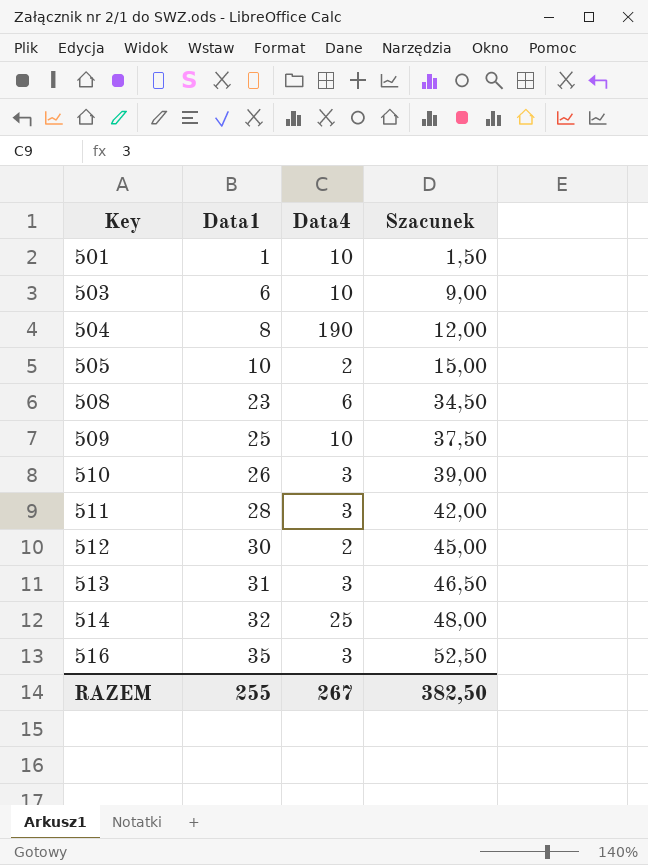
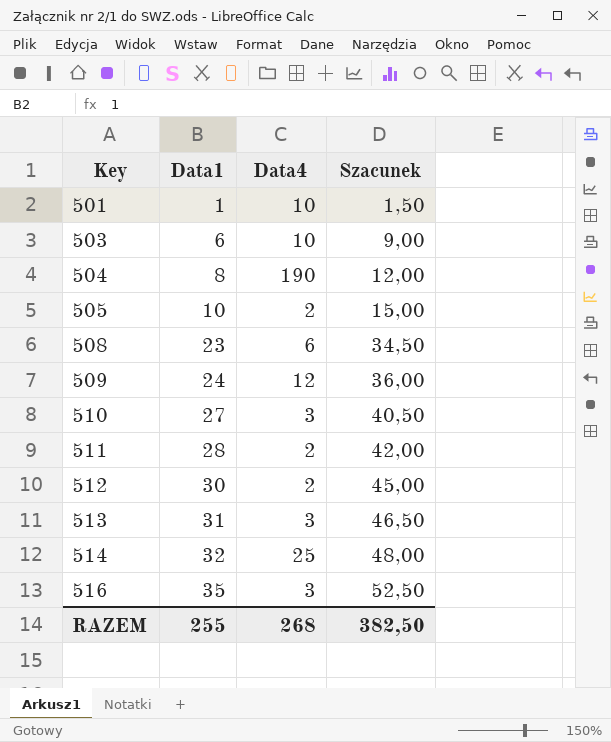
509 | Data1: 25 -> 24
509 | Data4: 10 -> 12
509 | Szacunek: 37,50 -> 36,00
510 | Data1: 26 -> 27
510 | Szacunek: 39,00 -> 40,50
511 | Data4: 3 -> 2
RAZEM | Data4: 267 -> 268

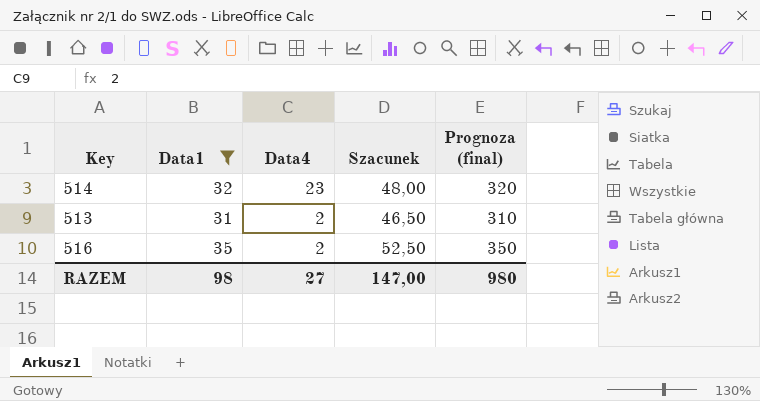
filter: none -> Data1 >= 31
row order: Key ascending -> Data4 descending
column Prognoza (final) | formula: none -> [Data1] * 10
514 | Data4: 25 -> 23
513 | Data4: 3 -> 2
516 | Data4: 3 -> 2
RAZEM | Data1: 255 -> 98
RAZEM | Data4: 268 -> 27
RAZEM | Szacunek: 382,50 -> 147,00

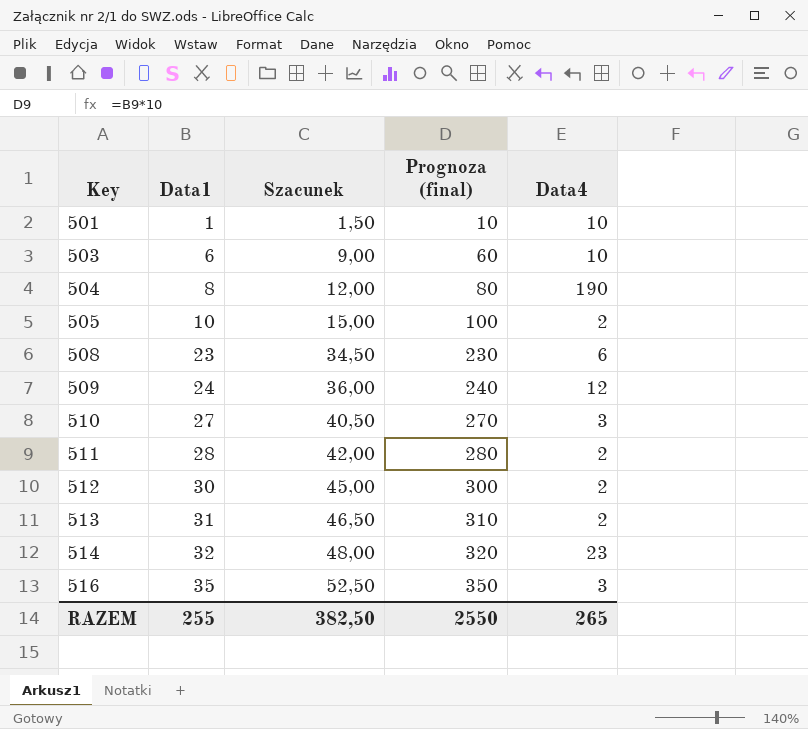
filter: Data1 >= 31 -> none
row order: Data4 descending -> Key ascending
column Data4 | position: 3 -> 5
516 | Data4: 2 -> 3
RAZEM | Data1: 98 -> 255
RAZEM | Szacunek: 147,00 -> 382,50
RAZEM | Prognoza (final): 980 -> 2550
RAZEM | Data4: 27 -> 265

